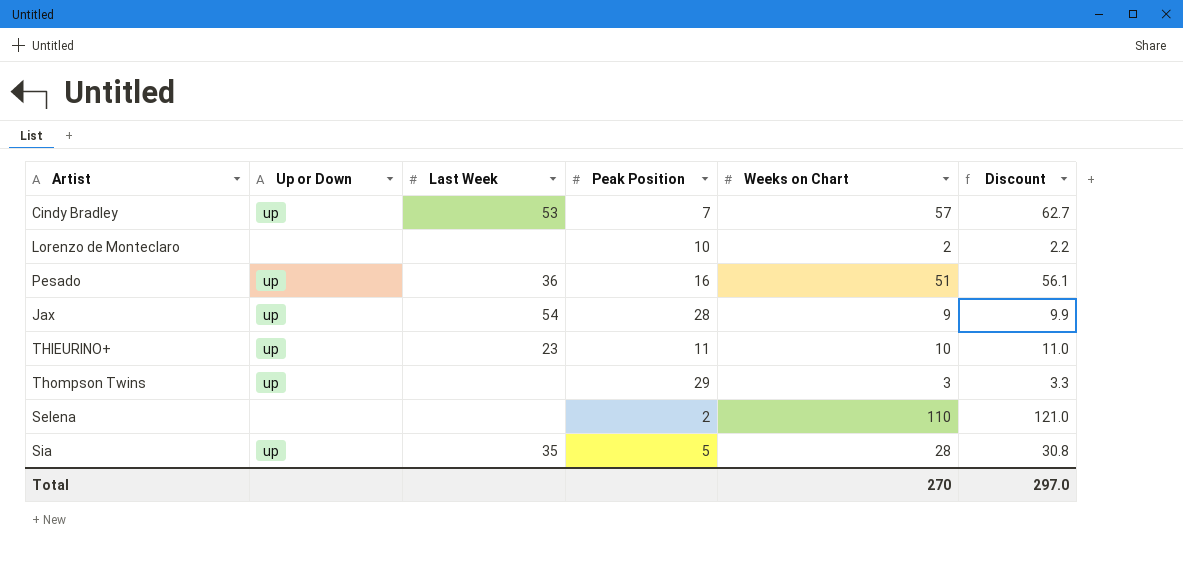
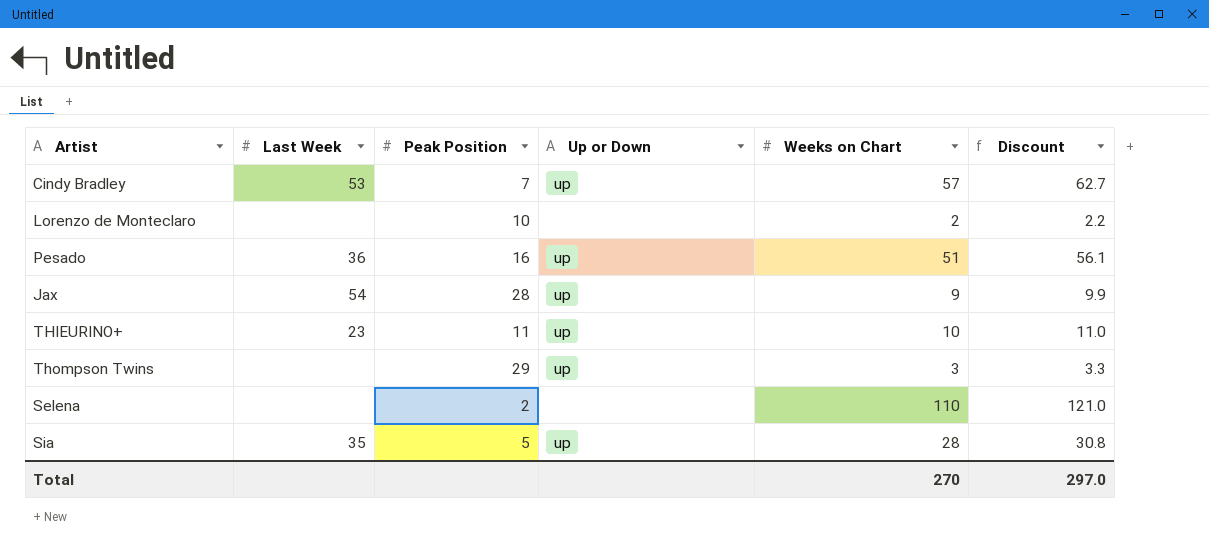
column Up or Down | position: 2 -> 4

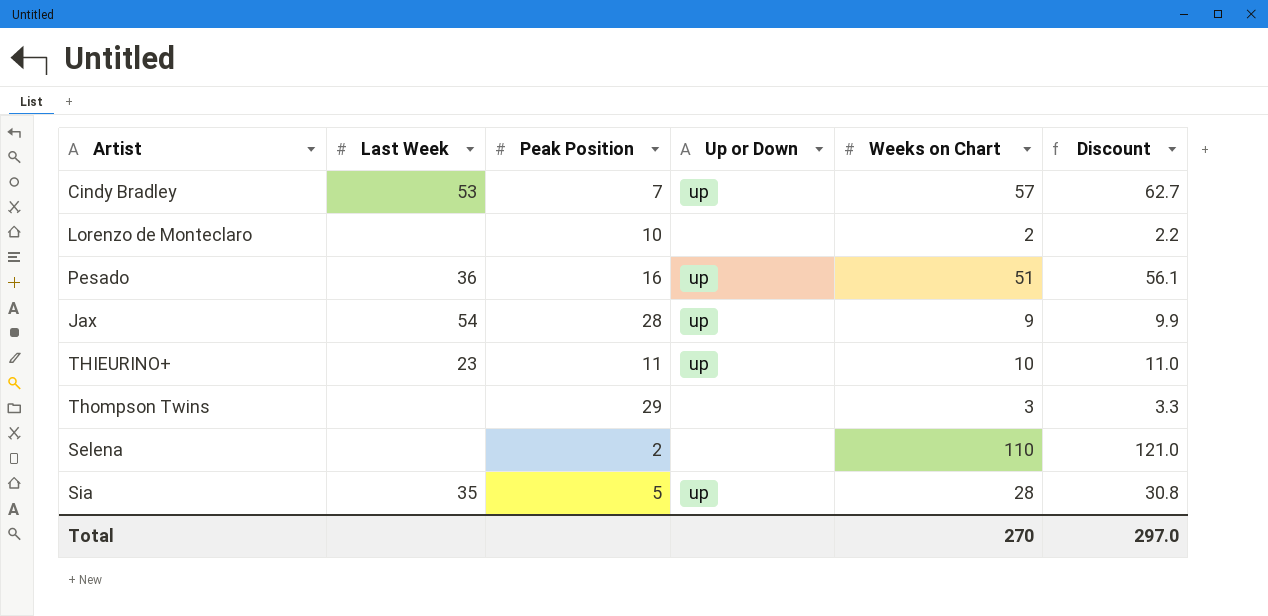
Thompson Twins | Up or Down: up -> none

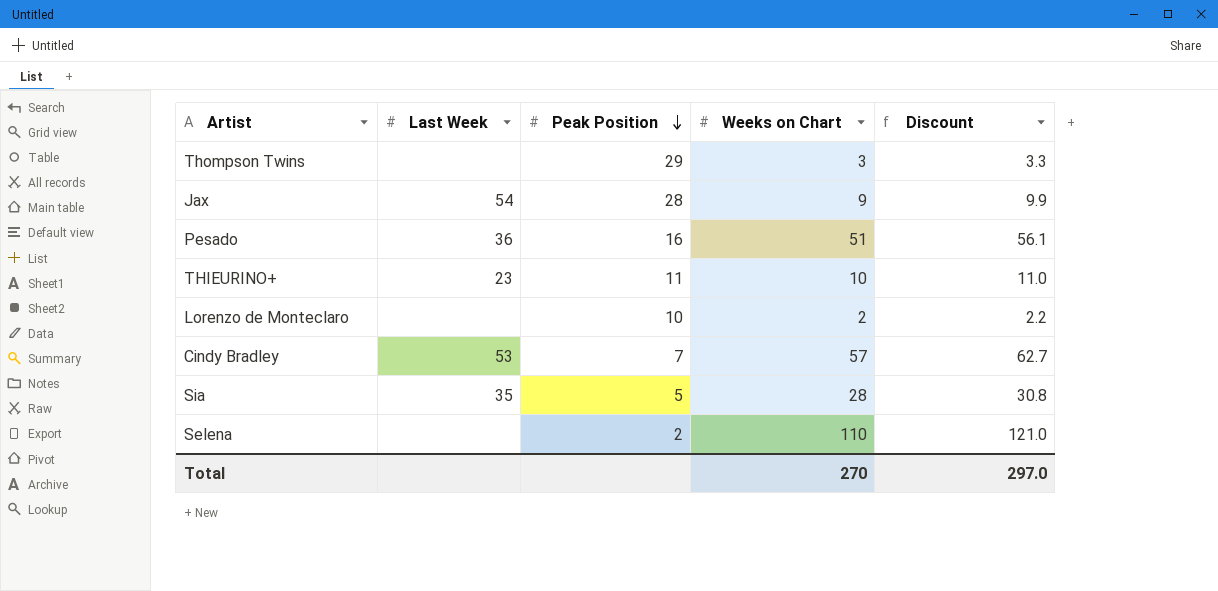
row order: none -> Peak Position descending
column Up or Down | position: 4 -> none

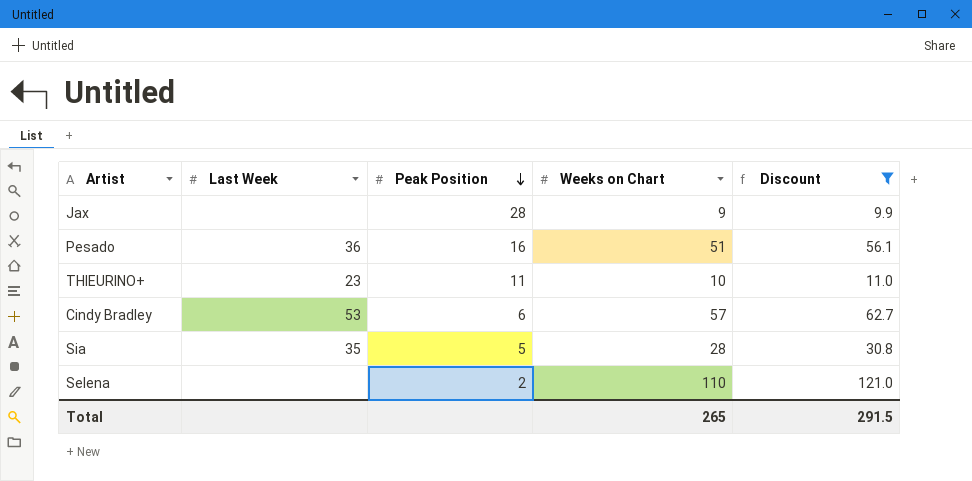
filter: none -> Discount >= 9.9
Jax | Last Week: 54 -> none
Cindy Bradley | Peak Position: 7 -> 6
Total | Weeks on Chart: 270 -> 265
Total | Discount: 297.0 -> 291.5

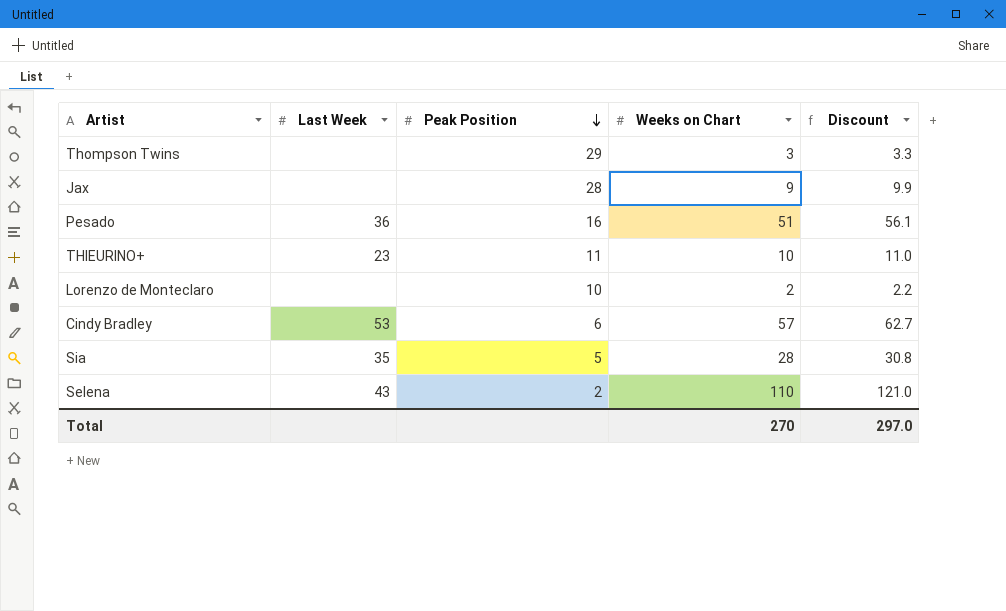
filter: Discount >= 9.9 -> none
Selena | Last Week: none -> 43
Total | Weeks on Chart: 265 -> 270
Total | Discount: 291.5 -> 297.0

